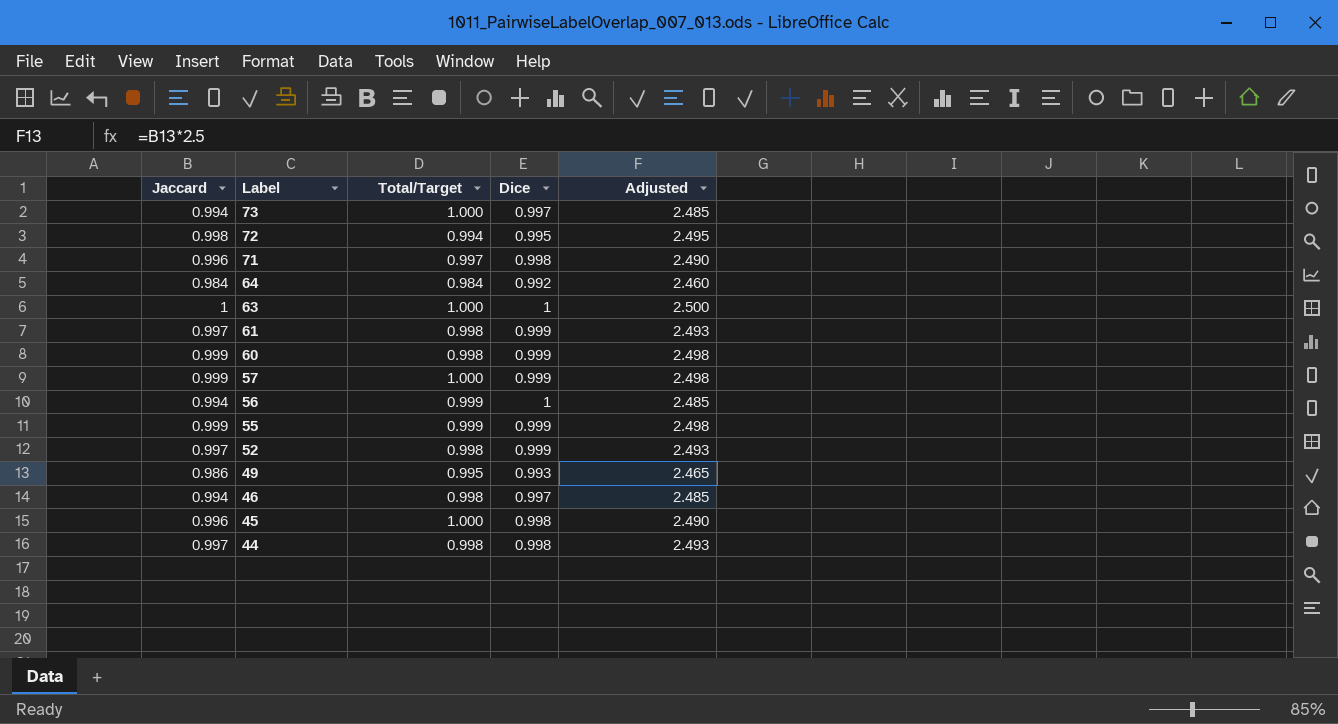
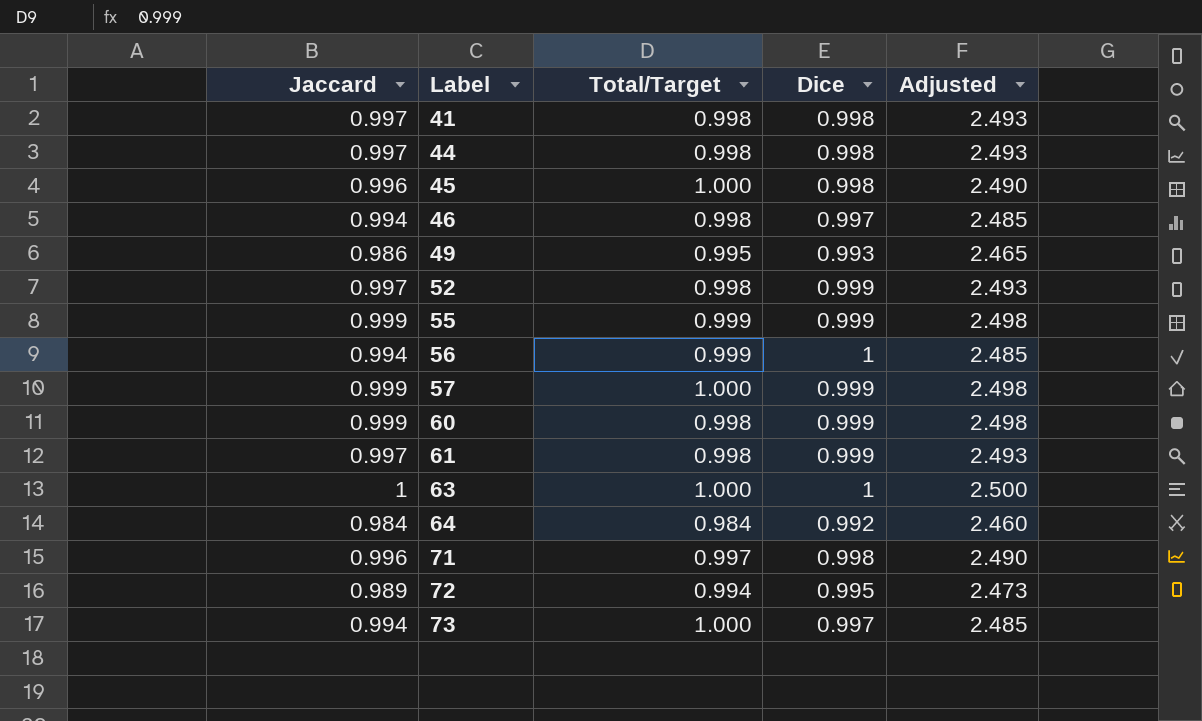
row order: Label descending -> Label ascending
row 41: none -> 0.997 | 0.998 | 0.998 | 2.493
72 | Jaccard: 0.998 -> 0.989
72 | Adjusted: 2.495 -> 2.473

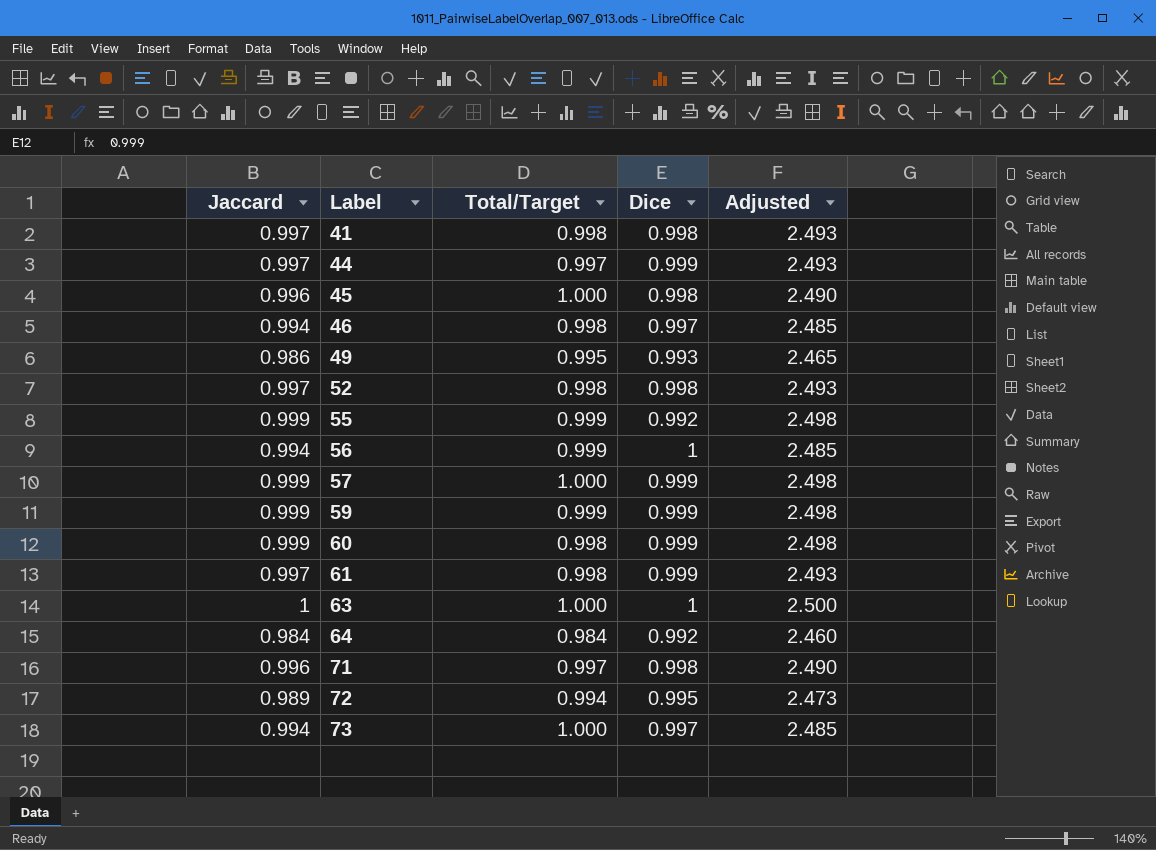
44 | Total/Target: 0.998 -> 0.997
44 | Dice: 0.998 -> 0.999
52 | Dice: 0.999 -> 0.998
55 | Dice: 0.999 -> 0.992
row 59: none -> 0.999 | 0.999 | 0.999 | 2.498

